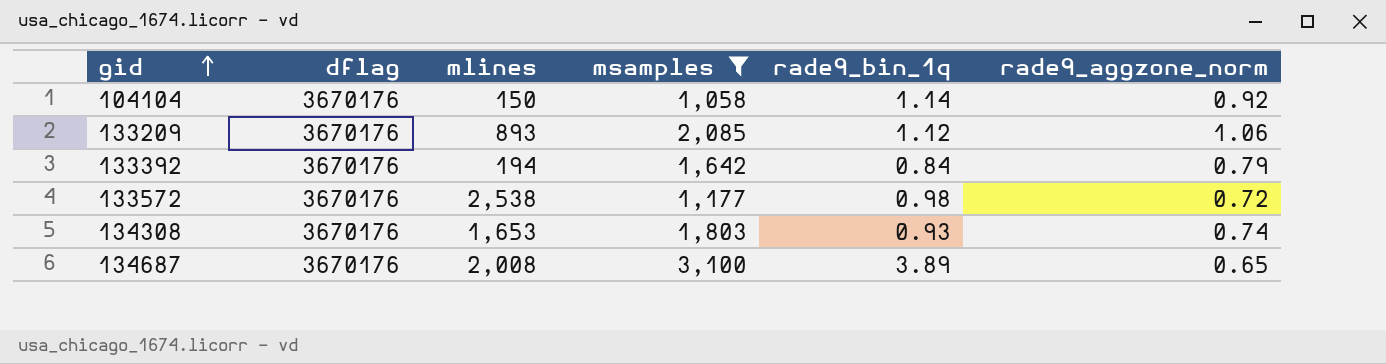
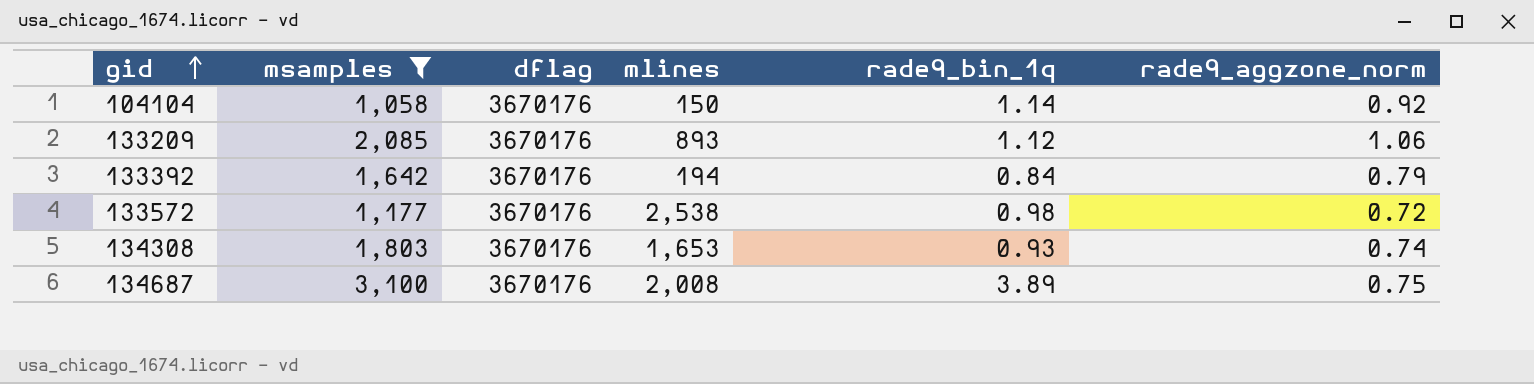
column msamples | position: 4 -> 2
134687 | rade9_aggzone_norm: 0.65 -> 0.75

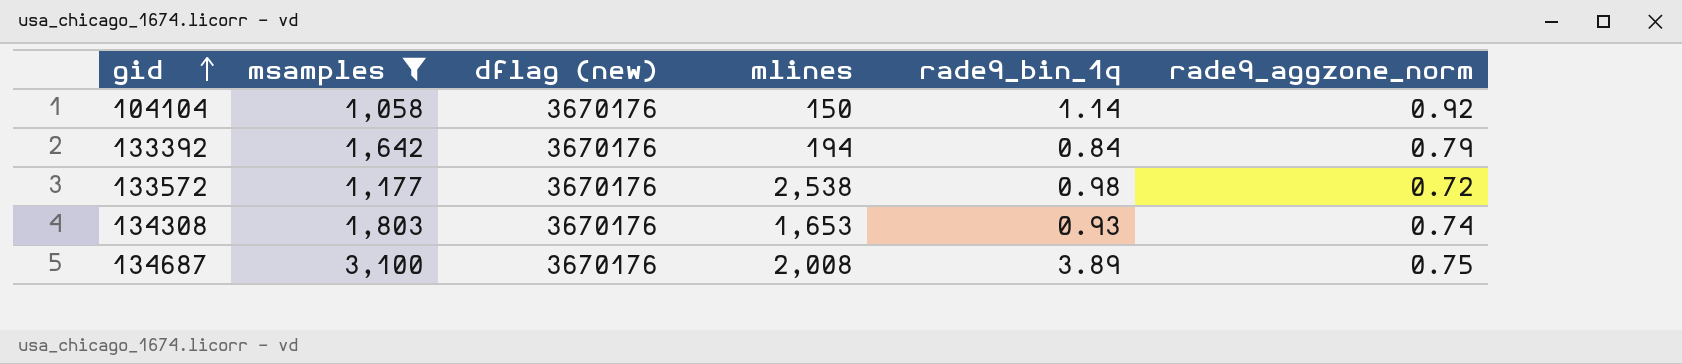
column name: dflag -> dflag (new)
row 133209: 2,085 | 3670176 | 893 | 1.12 | 1.06 -> none

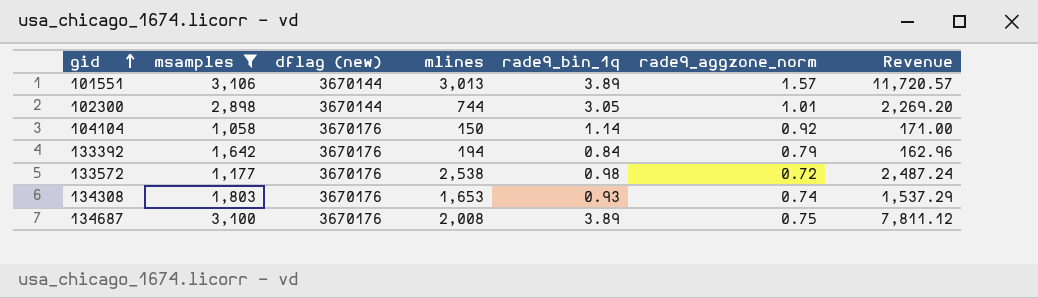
column Revenue | formula: none -> [mlines] * [rade9_bin_1q]
row 101551: none -> 3,106 | 3670144 | 3,013 | 3.89 | 1.57 | 11,720.57
row 102300: none -> 2,898 | 3670144 | 744 | 3.05 | 1.01 | 2,269.20

